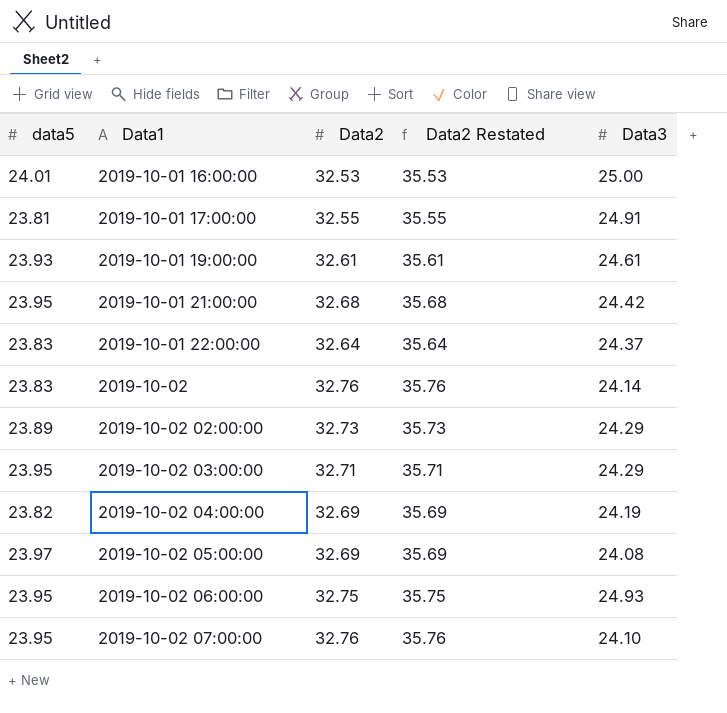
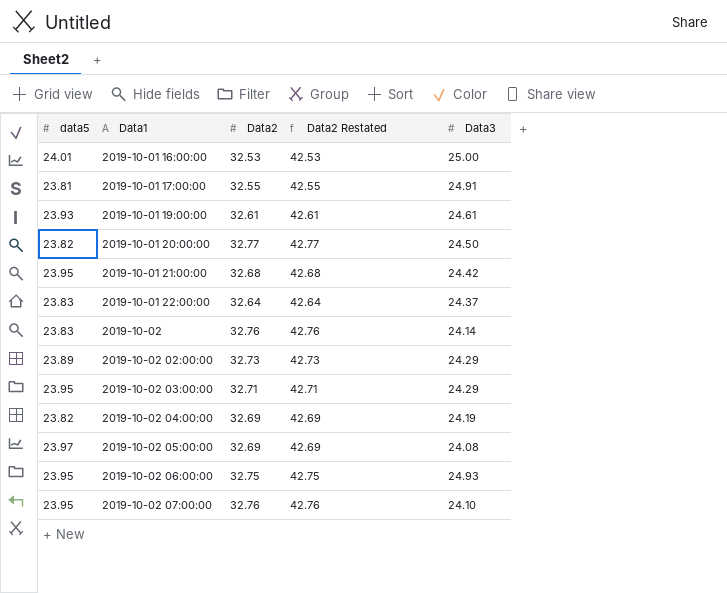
column Data2 Restated | formula: [Data2] + 3 -> [Data2] + 10
row 2019-10-01 20:00:00: none -> 23.82 | 32.77 | 42.77 | 24.50

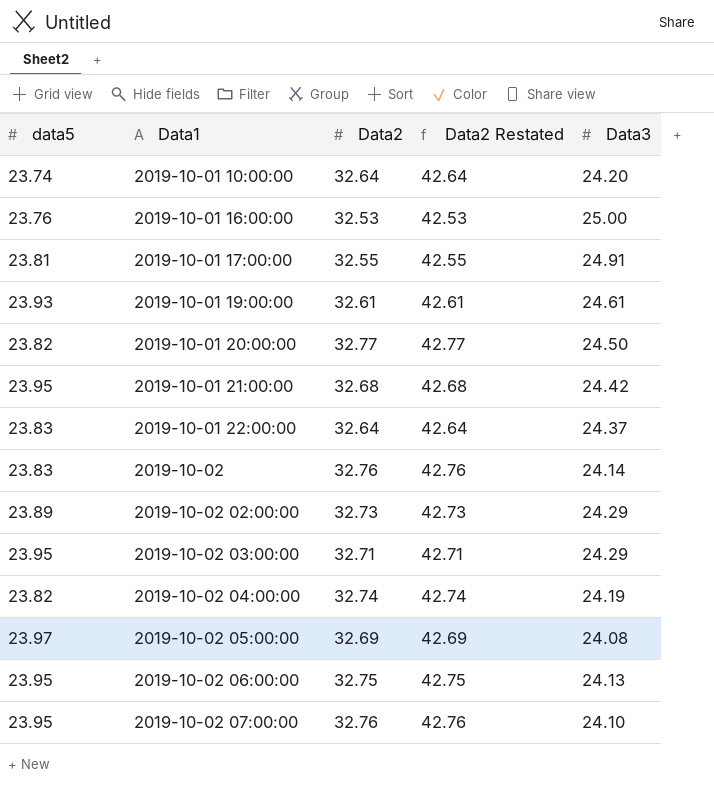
row 2019-10-01 10:00:00: none -> 23.74 | 32.64 | 42.64 | 24.20
2019-10-01 16:00:00 | data5: 24.01 -> 23.76
2019-10-02 04:00:00 | Data2: 32.69 -> 32.74
2019-10-02 04:00:00 | Data2 Restated: 42.69 -> 42.74
2019-10-02 06:00:00 | Data3: 24.93 -> 24.13

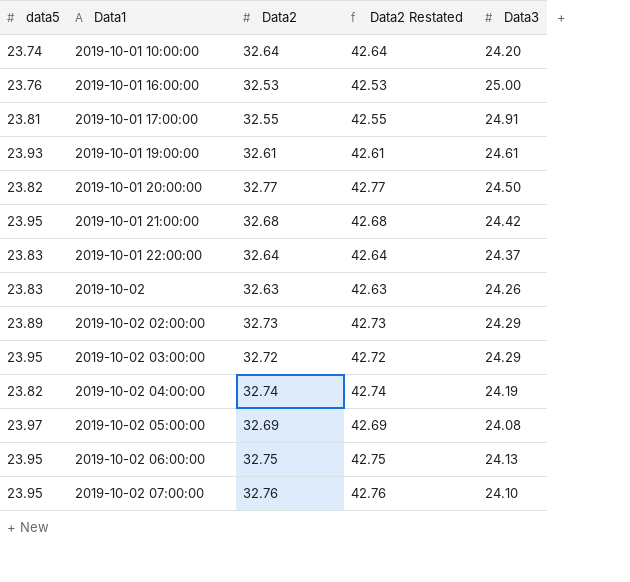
2019-10-02 | Data2: 32.76 -> 32.63
2019-10-02 | Data2 Restated: 42.76 -> 42.63
2019-10-02 | Data3: 24.14 -> 24.26
2019-10-02 03:00:00 | Data2: 32.71 -> 32.72
2019-10-02 03:00:00 | Data2 Restated: 42.71 -> 42.72

